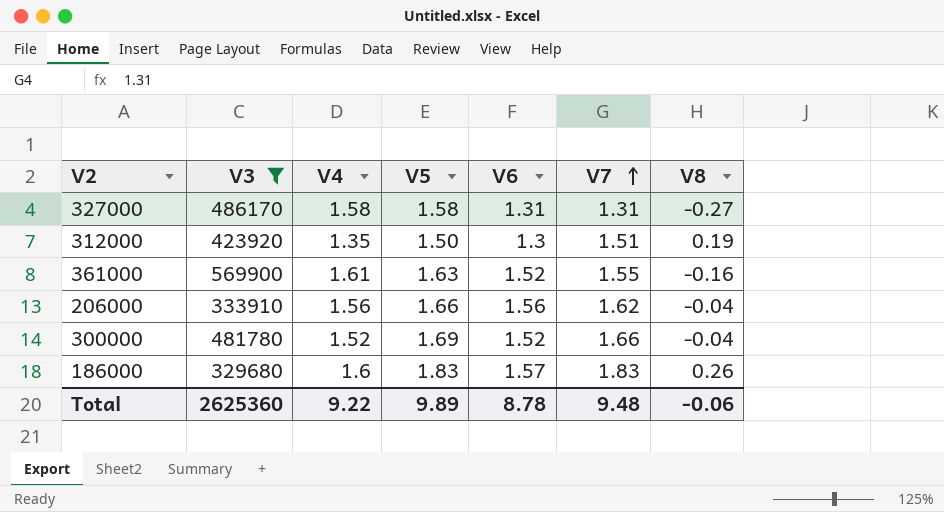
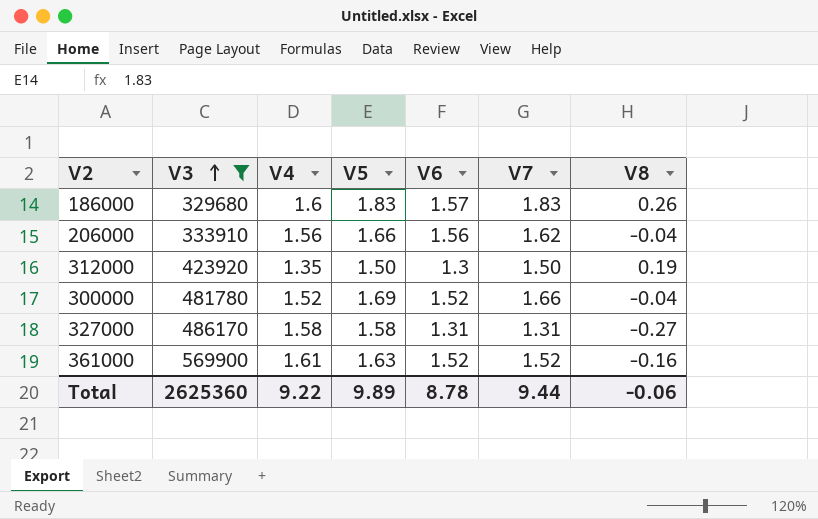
row order: V7 ascending -> V3 ascending
312000 | V7: 1.51 -> 1.50
361000 | V7: 1.55 -> 1.52
Total | V7: 9.48 -> 9.44

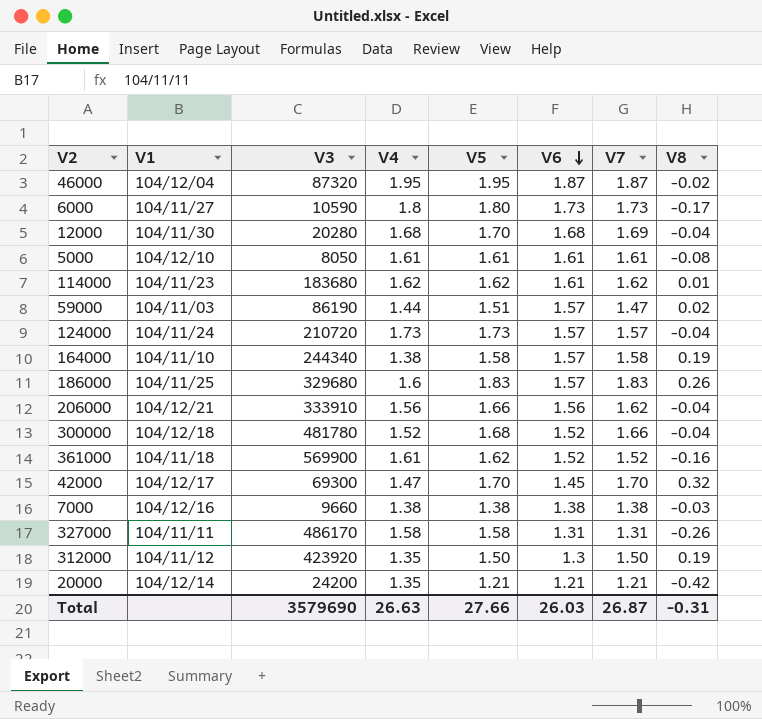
filter: V3 >= 329680 -> none
row order: V3 ascending -> V6 descending
column V1 | position: none -> 2
300000 | V5: 1.69 -> 1.68
361000 | V5: 1.63 -> 1.62
327000 | V8: -0.27 -> -0.26
Total | V3: 2625360 -> 3579690
Total | V4: 9.22 -> 26.63
Total | V5: 9.89 -> 27.66
Total | V6: 8.78 -> 26.03
Total | V7: 9.44 -> 26.87
Total | V8: -0.06 -> -0.31

